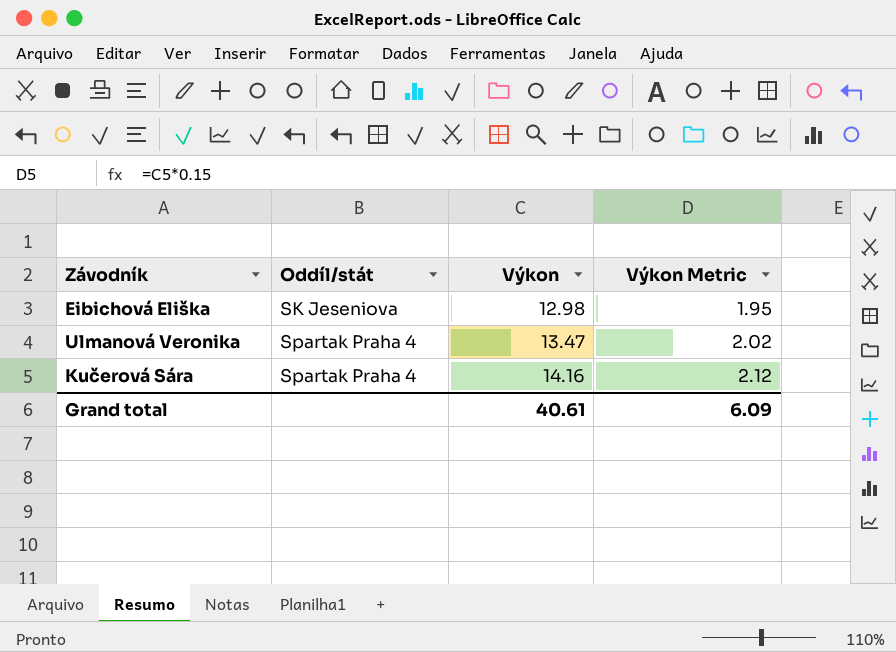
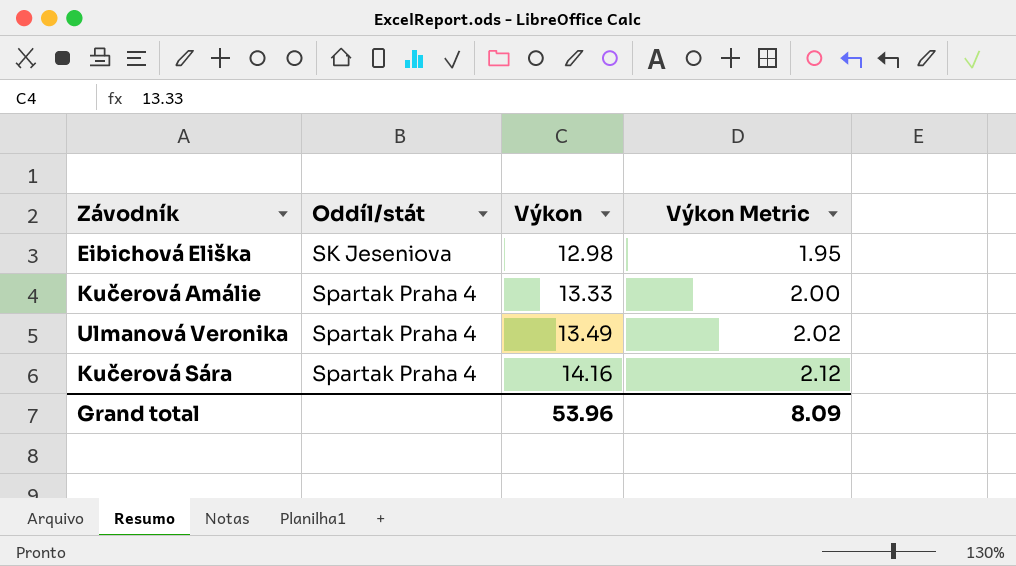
row Kučerová Amálie: none -> Spartak Praha 4 | 13.33 | 2.00
Ulmanová Veronika | Výkon: 13.47 -> 13.49
Grand total | Výkon: 40.61 -> 53.96
Grand total | Výkon Metric: 6.09 -> 8.09

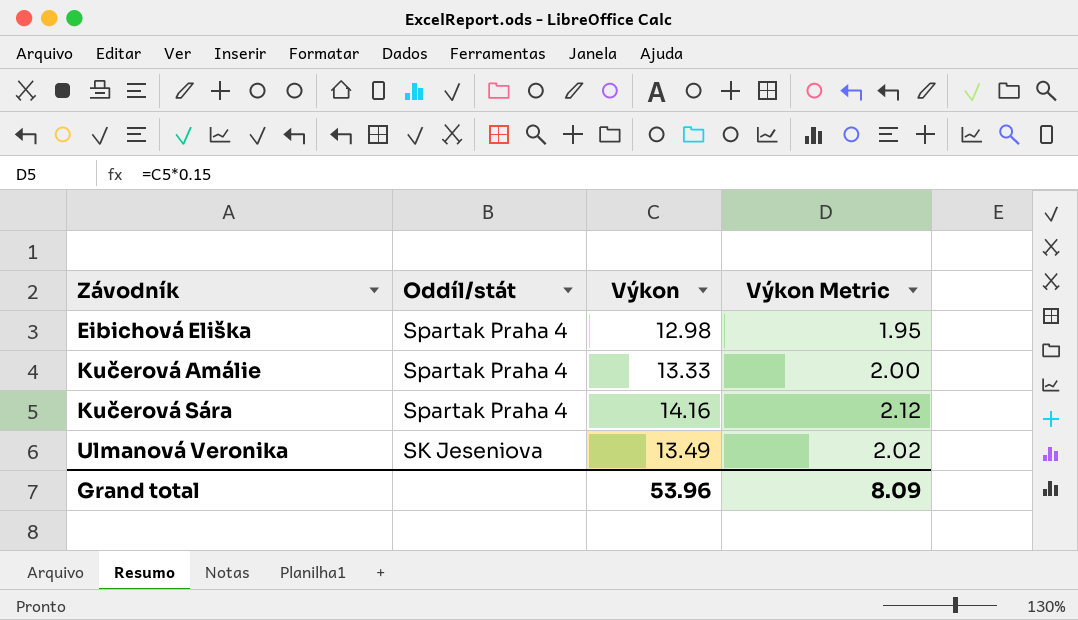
row order: Oddíl/stát ascending -> Závodník ascending
Eibichová Eliška | Oddíl/stát: SK Jeseniova -> Spartak Praha 4
Ulmanová Veronika | Oddíl/stát: Spartak Praha 4 -> SK Jeseniova

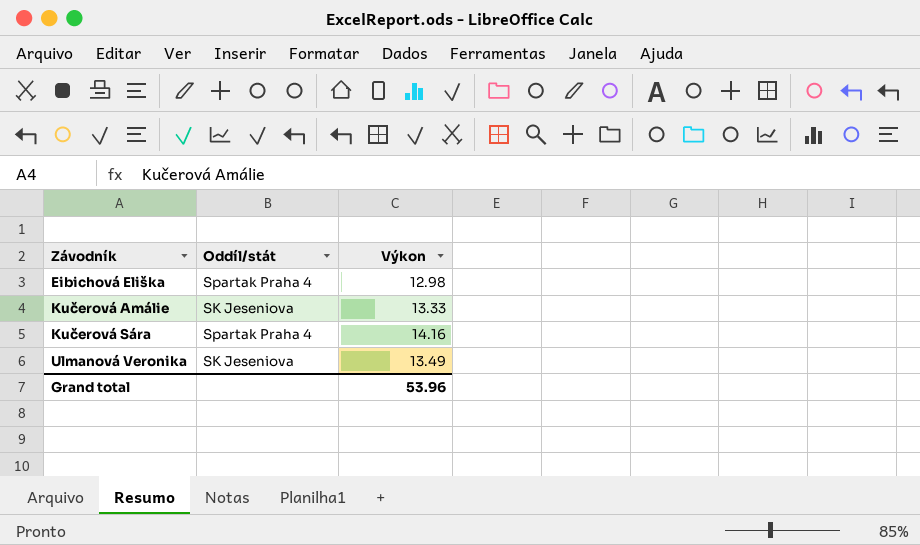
column Výkon Metric | formula: [Výkon] * 0.15 -> none
Kučerová Amálie | Oddíl/stát: Spartak Praha 4 -> SK Jeseniova

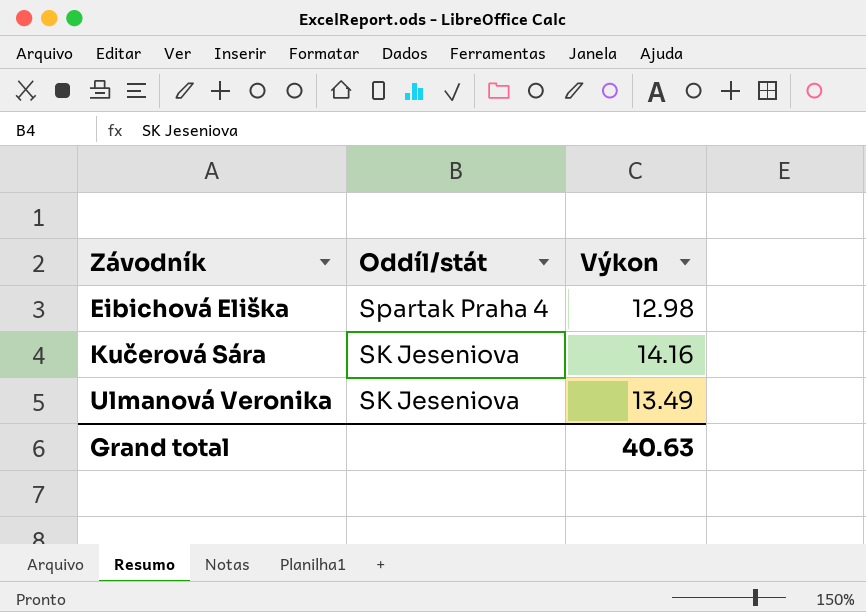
row Kučerová Amálie: SK Jeseniova | 13.33 -> none
Kučerová Sára | Oddíl/stát: Spartak Praha 4 -> SK Jeseniova
Grand total | Výkon: 53.96 -> 40.63

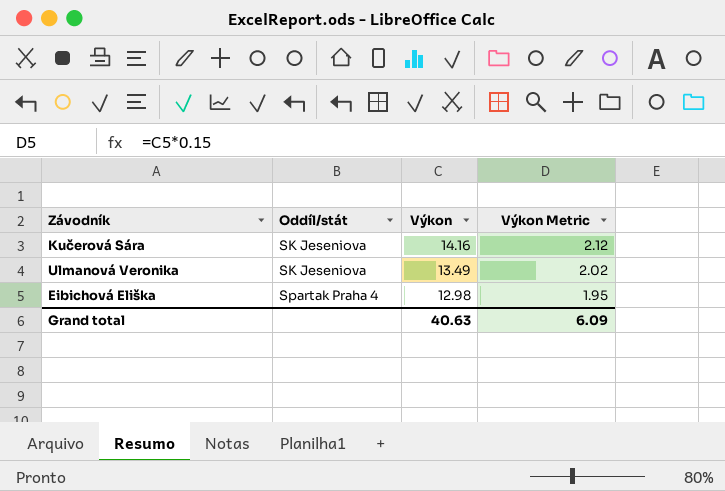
row order: Závodník ascending -> Oddíl/stát ascending
column Výkon Metric | formula: none -> [Výkon] * 0.15

